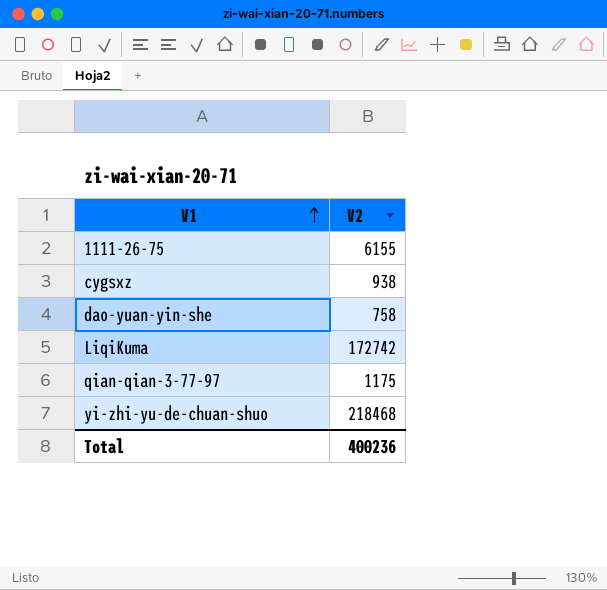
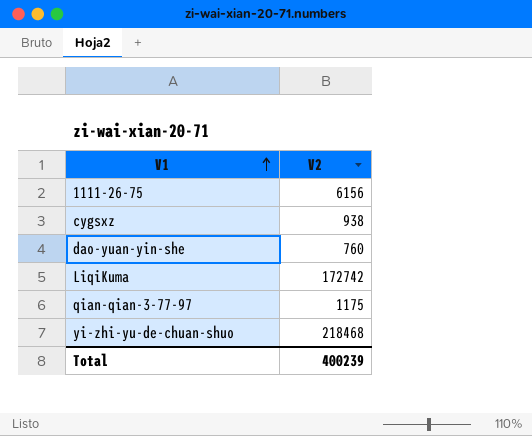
1111-26-75 | V2: 6155 -> 6156
dao-yuan-yin-she | V2: 758 -> 760
Total | V2: 400236 -> 400239

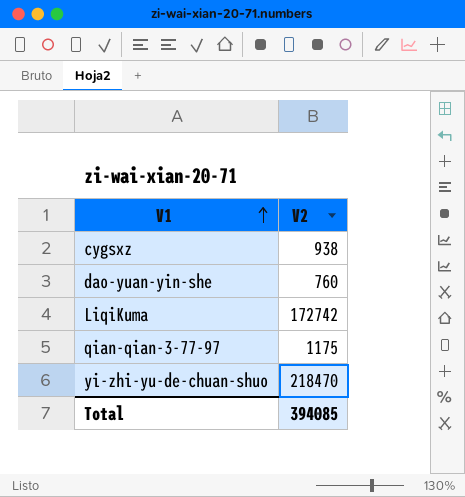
row 1111-26-75: 6156 -> none
yi-zhi-yu-de-chuan-shuo | V2: 218468 -> 218470
Total | V2: 400239 -> 394085

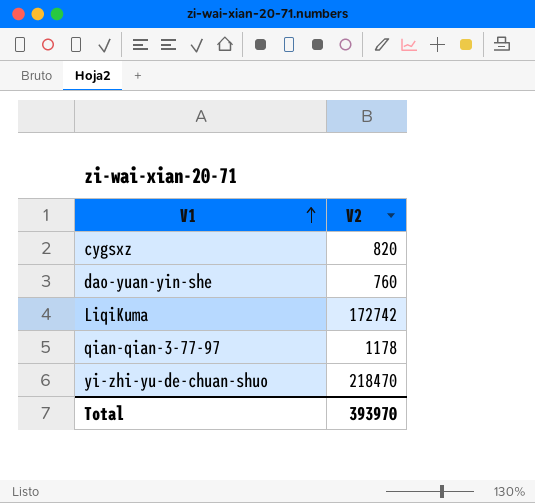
cygsxz | V2: 938 -> 820
qian-qian-3-77-97 | V2: 1175 -> 1178
Total | V2: 394085 -> 393970

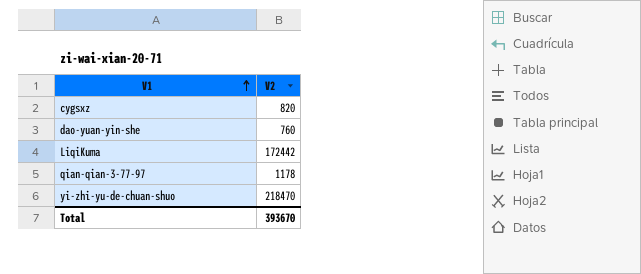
LiqiKuma | V2: 172742 -> 172442
Total | V2: 393970 -> 393670

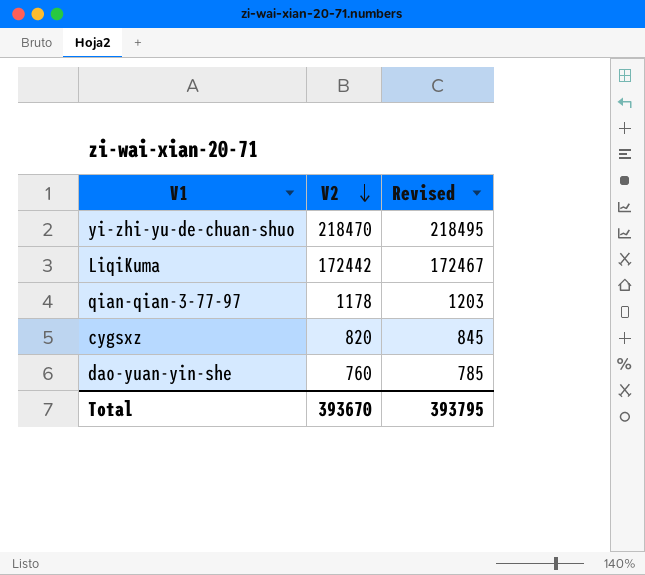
row order: V1 ascending -> V2 descending
column Revised | formula: none -> [V2] + 25

